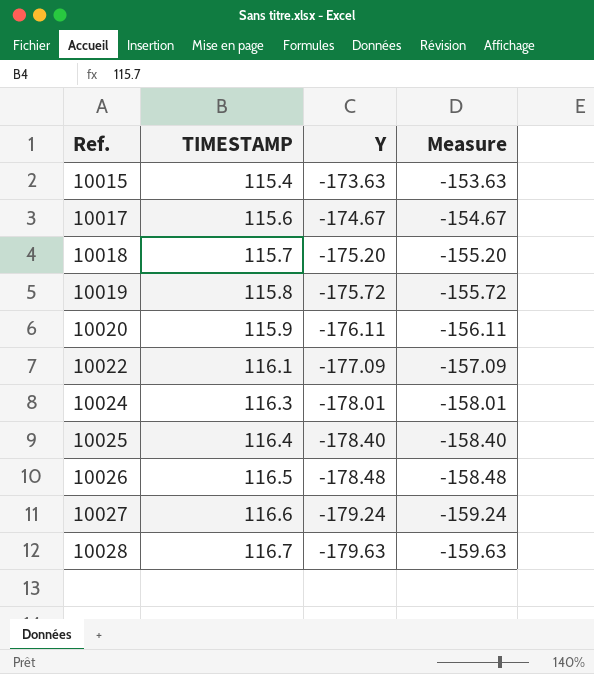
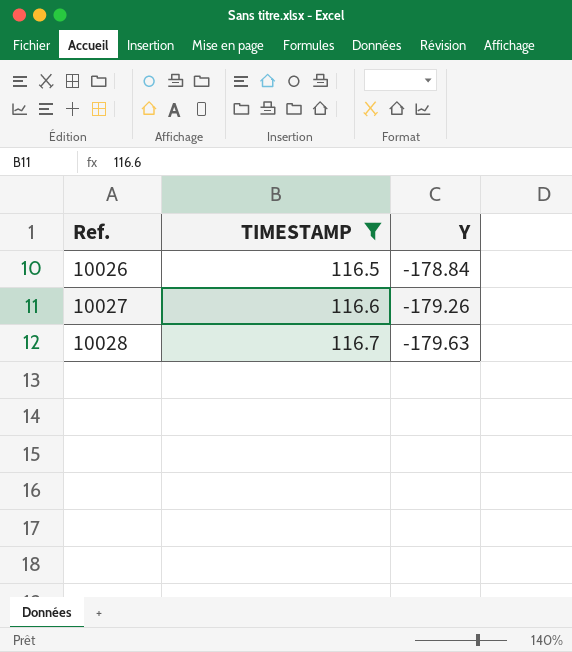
filter: none -> TIMESTAMP >= 116.5
column Measure | formula: [Y] + 20 -> none
10026 | Y: -178.48 -> -178.84
10027 | Y: -179.24 -> -179.26

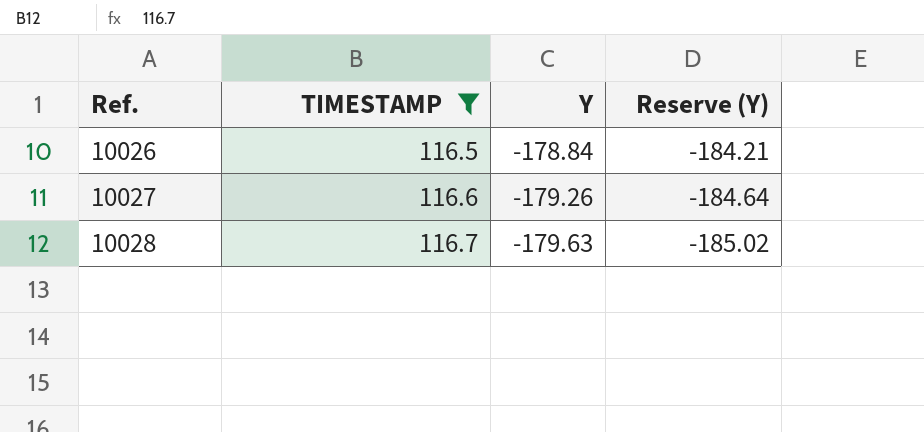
column Reserve (Y) | formula: none -> [Y] * 1.03

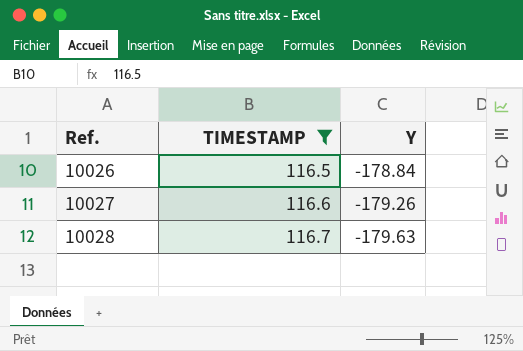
column Reserve (Y) | formula: [Y] * 1.03 -> none

